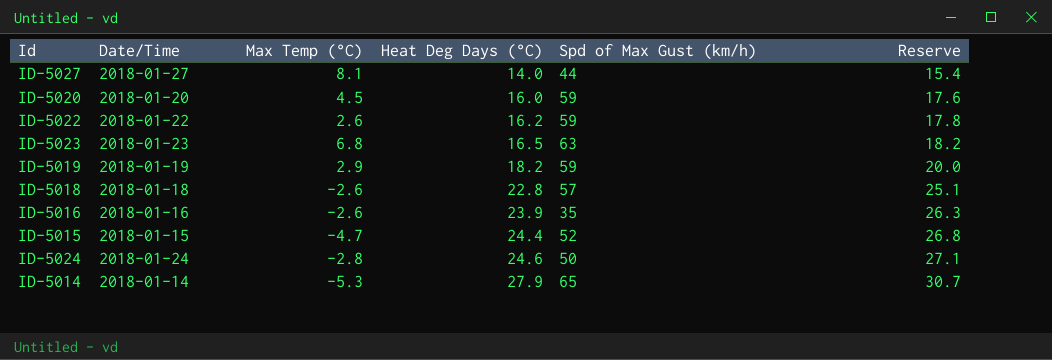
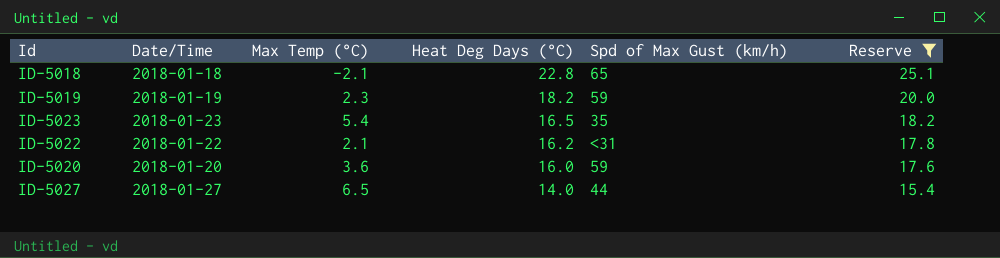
filter: none -> Reserve <= 25.1
row order: Heat Deg Days (°C) ascending -> Heat Deg Days (°C) descending
ID-5018 | Max Temp (°C): -2.6 -> -2.1
ID-5018 | Spd of Max Gust (km/h): 57 -> 65
ID-5019 | Max Temp (°C): 2.9 -> 2.3
ID-5023 | Max Temp (°C): 6.8 -> 5.4
ID-5023 | Spd of Max Gust (km/h): 63 -> 35
ID-5022 | Max Temp (°C): 2.6 -> 2.1
ID-5022 | Spd of Max Gust (km/h): 59 -> <31
ID-5020 | Max Temp (°C): 4.5 -> 3.6
ID-5027 | Max Temp (°C): 8.1 -> 6.5

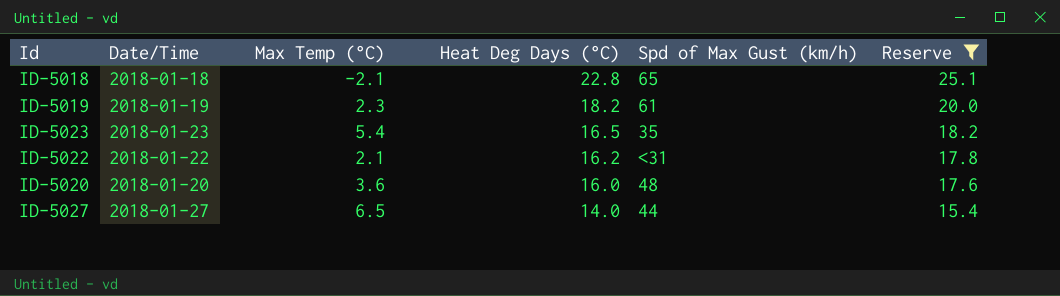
ID-5019 | Spd of Max Gust (km/h): 59 -> 61
ID-5020 | Spd of Max Gust (km/h): 59 -> 48

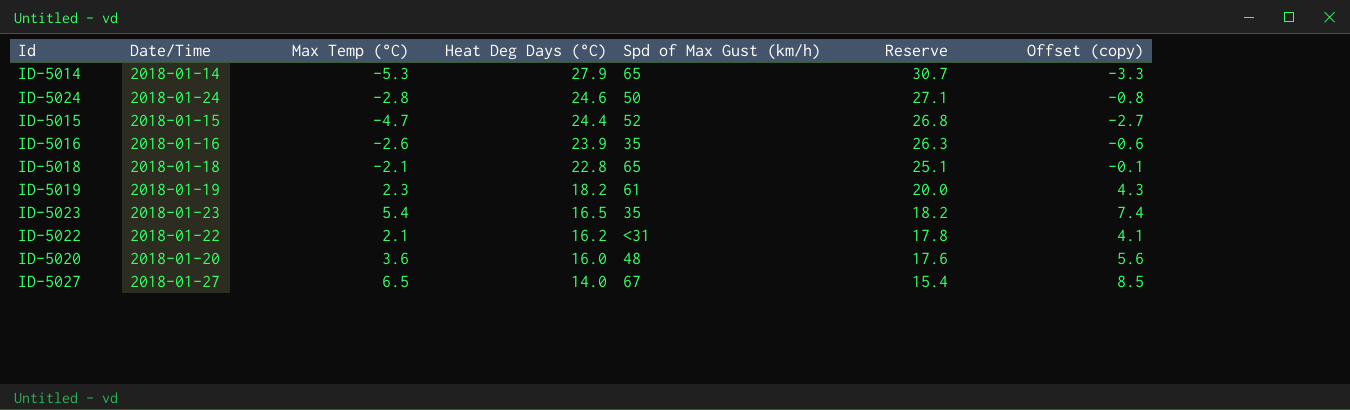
filter: Reserve <= 25.1 -> none
column Offset (copy) | formula: none -> [Max Temp (°C)] + 2
ID-5027 | Spd of Max Gust (km/h): 44 -> 67

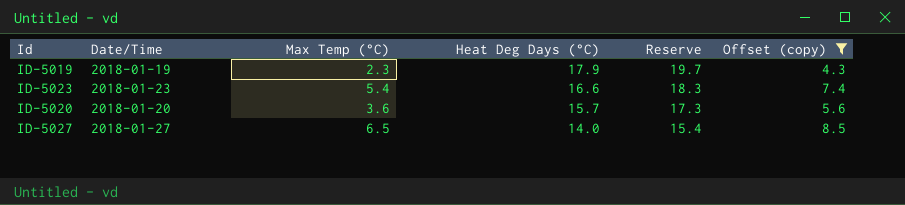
filter: none -> Offset (copy) >= 4.3
column Spd of Max Gust (km/h) | position: 5 -> none
ID-5019 | Heat Deg Days (°C): 18.2 -> 17.9
ID-5019 | Reserve: 20.0 -> 19.7
ID-5023 | Heat Deg Days (°C): 16.5 -> 16.6
ID-5023 | Reserve: 18.2 -> 18.3
ID-5020 | Heat Deg Days (°C): 16.0 -> 15.7
ID-5020 | Reserve: 17.6 -> 17.3

